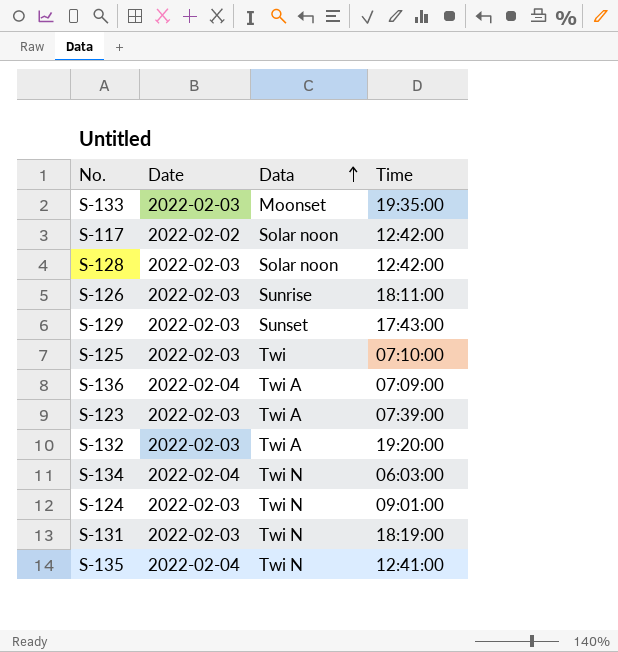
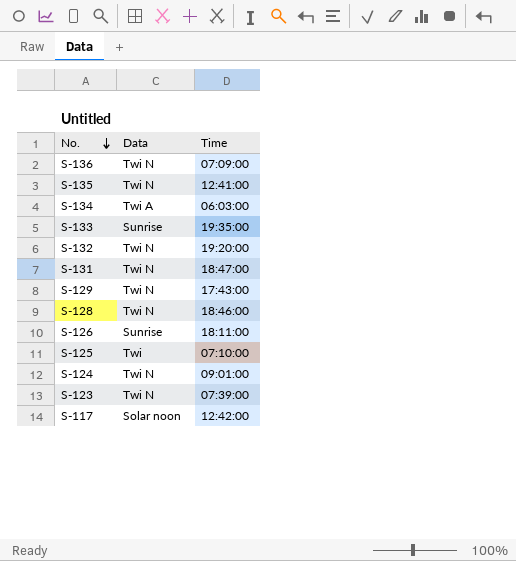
row order: Data ascending -> No. descending
column Date | position: 2 -> none
S-136 | Data: Twi A -> Twi N
S-134 | Data: Twi N -> Twi A
S-133 | Data: Moonset -> Sunrise
S-132 | Data: Twi A -> Twi N
S-131 | Time: 18:19:00 -> 18:47:00
S-129 | Data: Sunset -> Twi N
S-128 | Data: Solar noon -> Twi N
S-128 | Time: 12:42:00 -> 18:46:00
S-123 | Data: Twi A -> Twi N

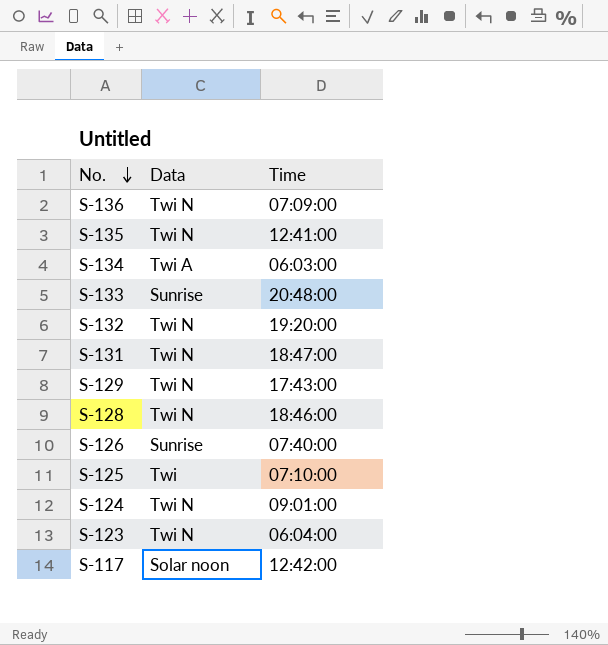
S-133 | Time: 19:35:00 -> 20:48:00
S-126 | Time: 18:11:00 -> 07:40:00
S-123 | Time: 07:39:00 -> 06:04:00

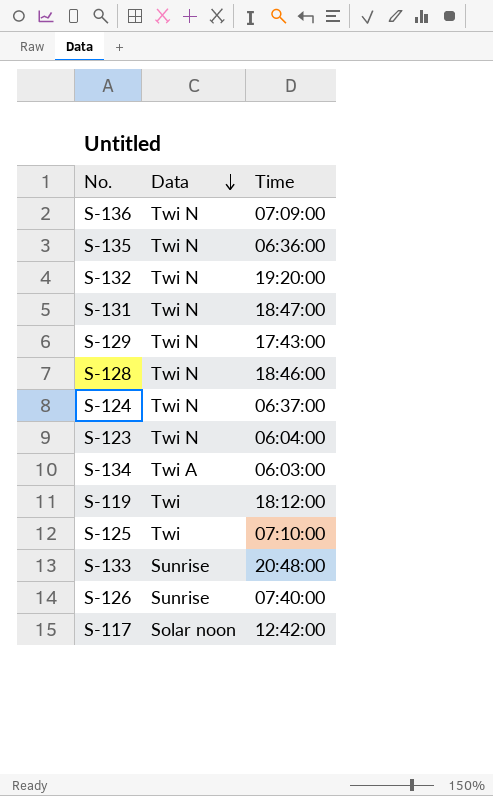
row order: No. descending -> Data descending
S-135 | Time: 12:41:00 -> 06:36:00
S-124 | Time: 09:01:00 -> 06:37:00
row S-119: none -> Twi | 18:12:00

